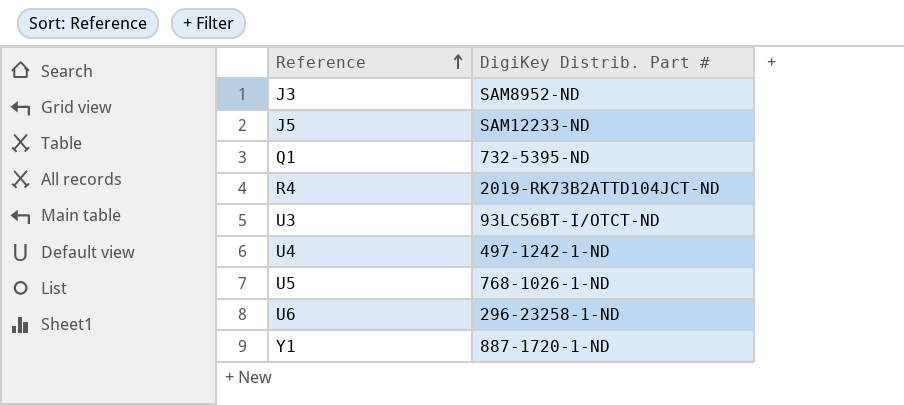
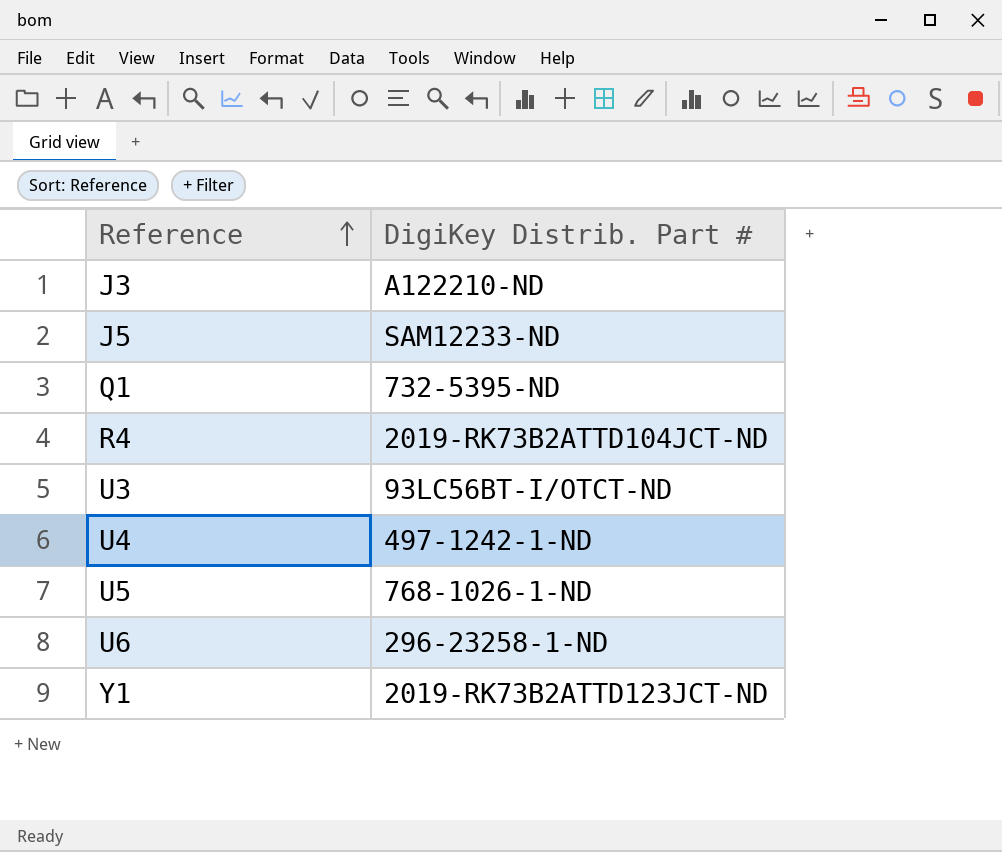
J3 | DigiKey Distrib. Part #: SAM8952-ND -> A122210-ND
Y1 | DigiKey Distrib. Part #: 887-1720-1-ND -> 2019-RK73B2ATTD123JCT-ND

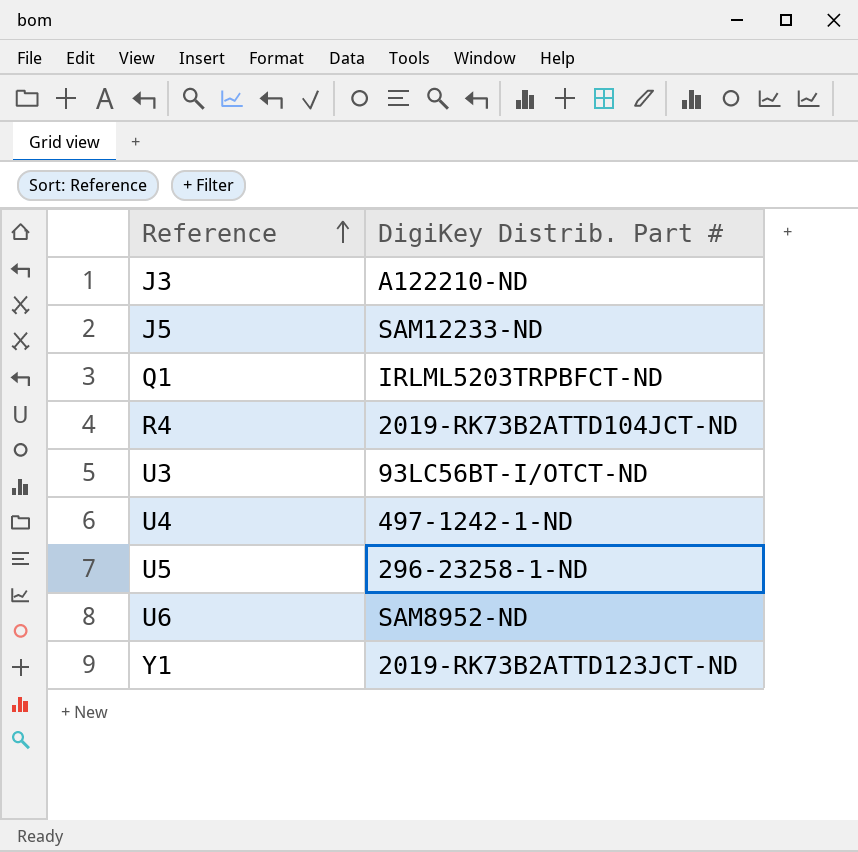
Q1 | DigiKey Distrib. Part #: 732-5395-ND -> IRLML5203TRPBFCT-ND
U5 | DigiKey Distrib. Part #: 768-1026-1-ND -> 296-23258-1-ND
U6 | DigiKey Distrib. Part #: 296-23258-1-ND -> SAM8952-ND

